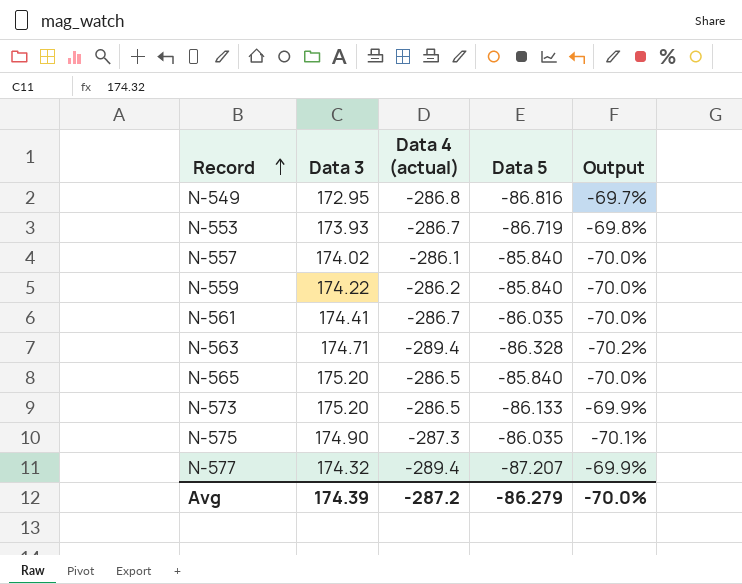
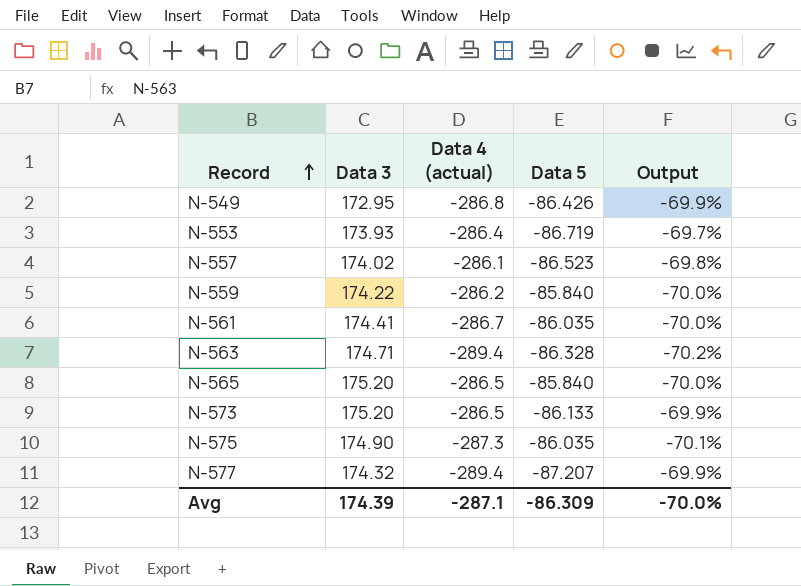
N-549 | Data 5: -86.816 -> -86.426
N-549 | Output: -69.7% -> -69.9%
N-553 | Data 4 (actual): -286.7 -> -286.4
N-553 | Output: -69.8% -> -69.7%
N-557 | Data 5: -85.840 -> -86.523
N-557 | Output: -70.0% -> -69.8%
Avg | Data 4 (actual): -287.2 -> -287.1
Avg | Data 5: -86.279 -> -86.309

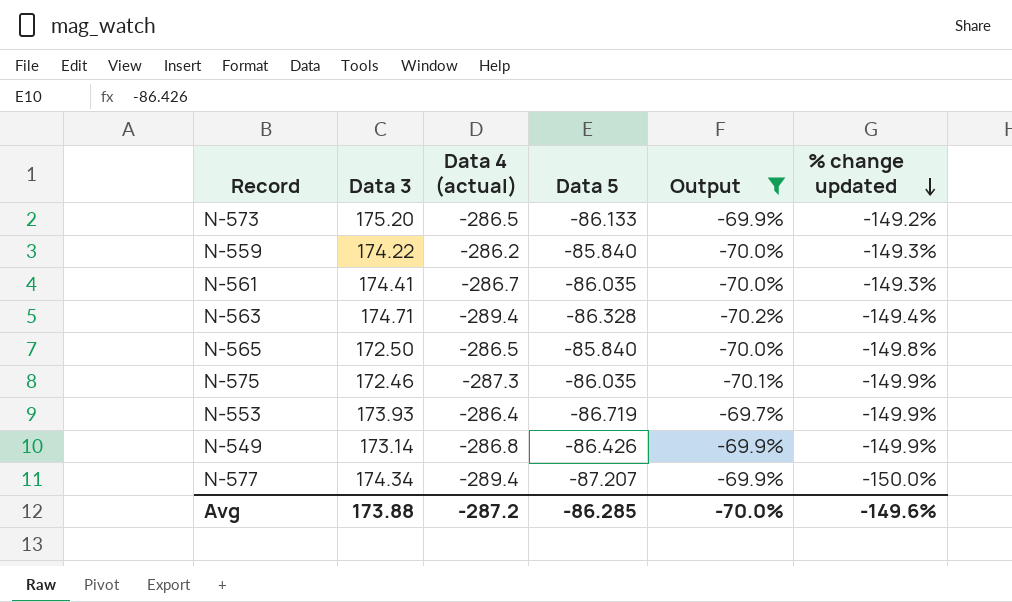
filter: none -> Output != -69.8%
row order: Record ascending -> % change updated descending
column % change updated | formula: none -> ([Data 5] - [Data 3]) / [Data 3]
N-565 | Data 3: 175.20 -> 172.50
N-575 | Data 3: 174.90 -> 172.46
N-549 | Data 3: 172.95 -> 173.14
N-577 | Data 3: 174.32 -> 174.34
Avg | Data 3: 174.39 -> 173.88
Avg | Data 4 (actual): -287.1 -> -287.2
Avg | Data 5: -86.309 -> -86.285

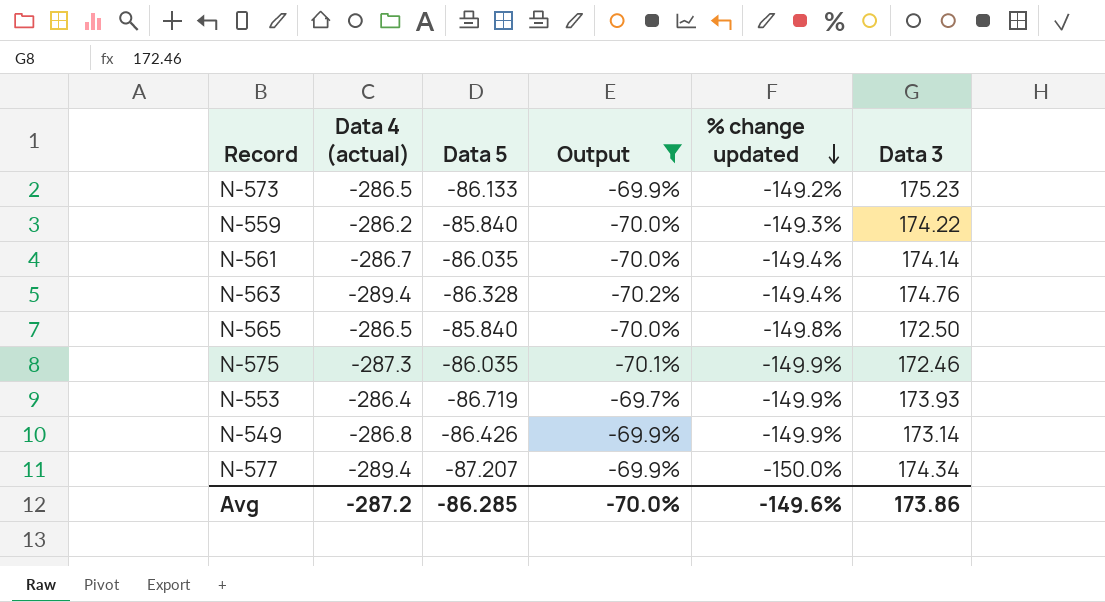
column Data 3 | position: 2 -> 6
N-573 | Data 3: 175.20 -> 175.23
N-561 | % change updated: -149.3% -> -149.4%
N-561 | Data 3: 174.41 -> 174.14
N-563 | Data 3: 174.71 -> 174.76
Avg | Data 3: 173.88 -> 173.86

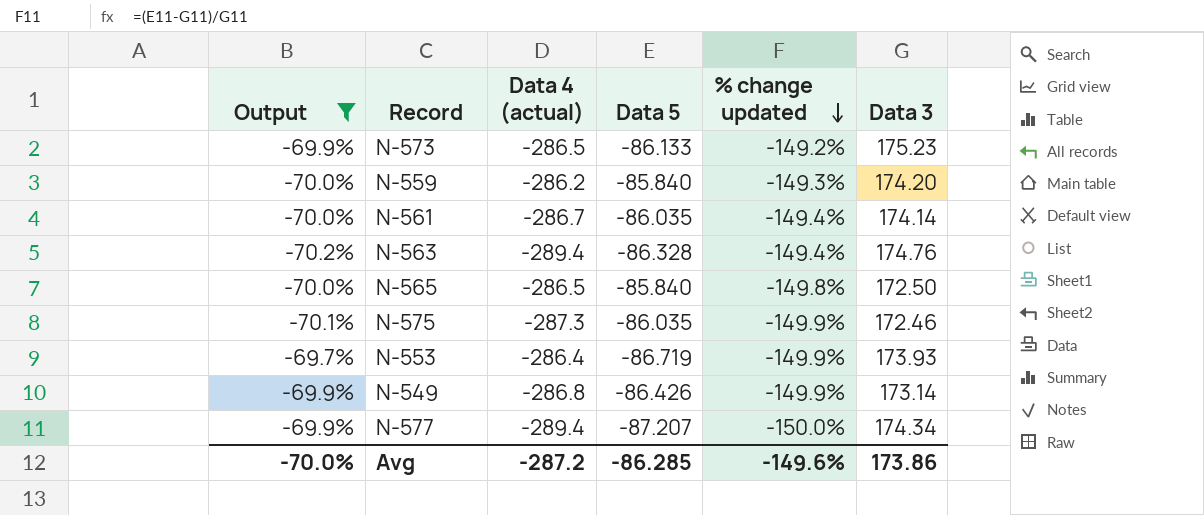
column Output | position: 4 -> 1
N-559 | Data 3: 174.22 -> 174.20

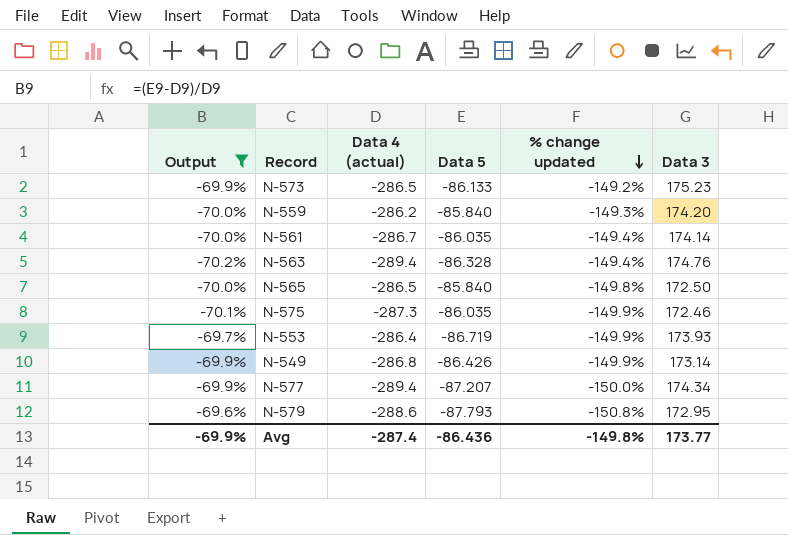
row N-579: none -> -69.6% | -288.6 | -87.793 | -150.8% | 172.95
Avg | Output: -70.0% -> -69.9%
Avg | Data 4 (actual): -287.2 -> -287.4
Avg | Data 5: -86.285 -> -86.436
Avg | % change updated: -149.6% -> -149.8%
Avg | Data 3: 173.86 -> 173.77

